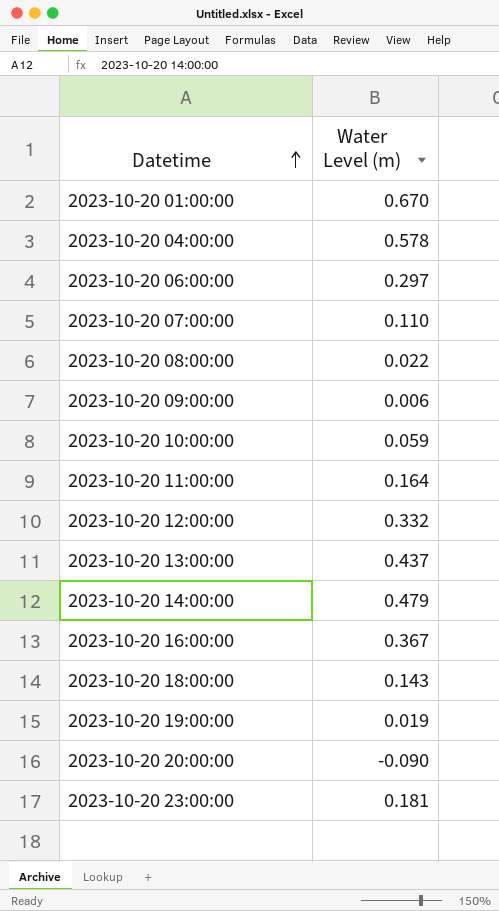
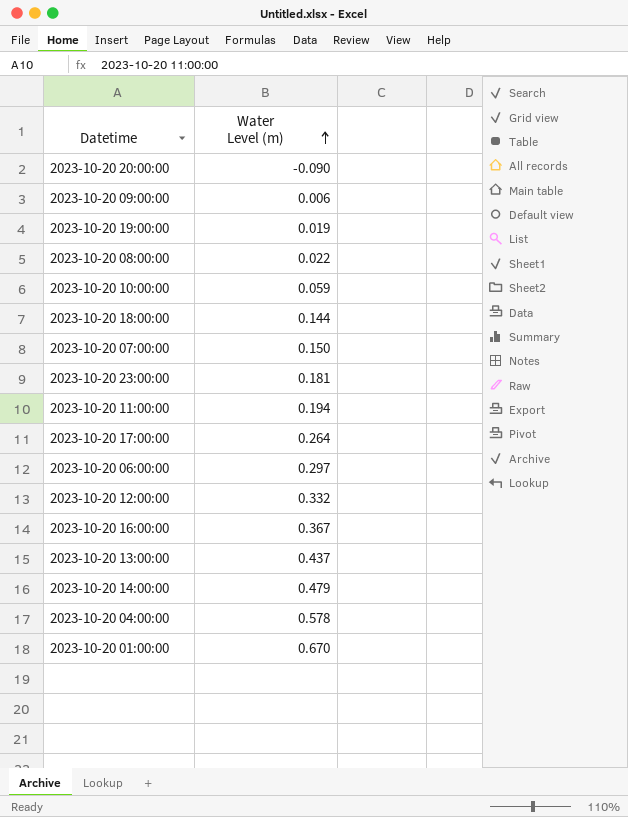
row order: Datetime ascending -> Water Level (m) ascending
2023-10-20 18:00:00 | Water Level (m): 0.143 -> 0.144
2023-10-20 07:00:00 | Water Level (m): 0.110 -> 0.150
2023-10-20 11:00:00 | Water Level (m): 0.164 -> 0.194
row 2023-10-20 17:00:00: none -> 0.264

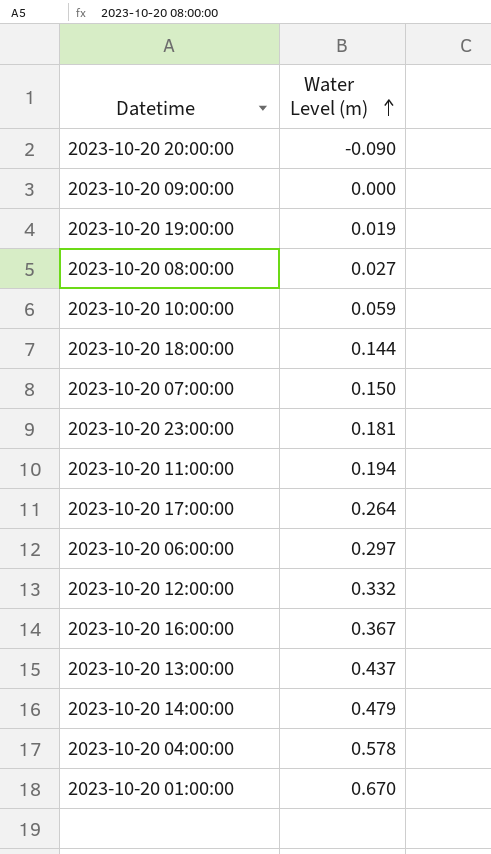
2023-10-20 09:00:00 | Water Level (m): 0.006 -> 0.000
2023-10-20 08:00:00 | Water Level (m): 0.022 -> 0.027

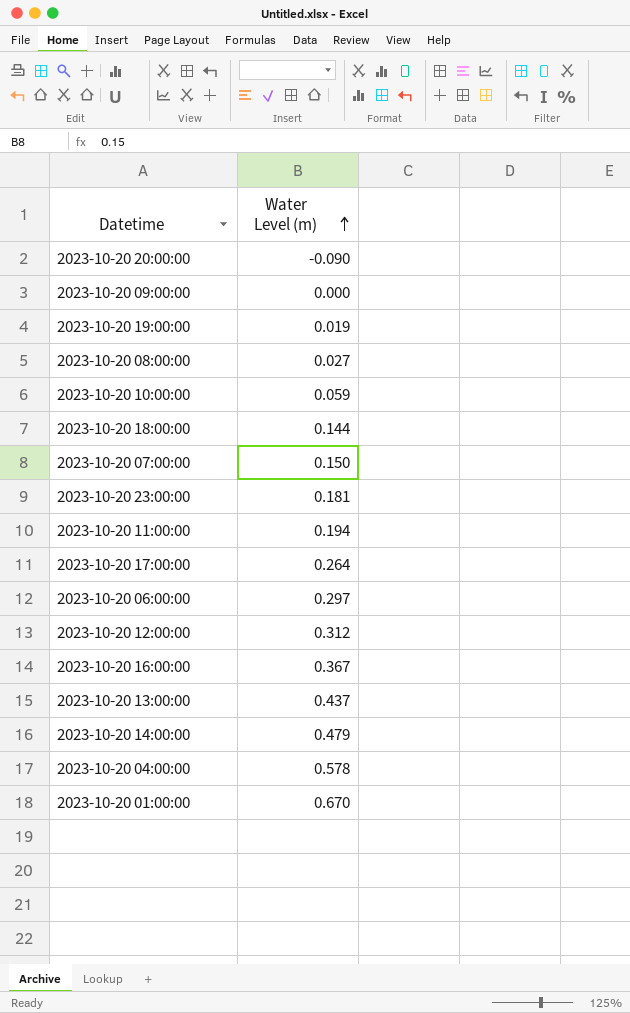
2023-10-20 12:00:00 | Water Level (m): 0.332 -> 0.312

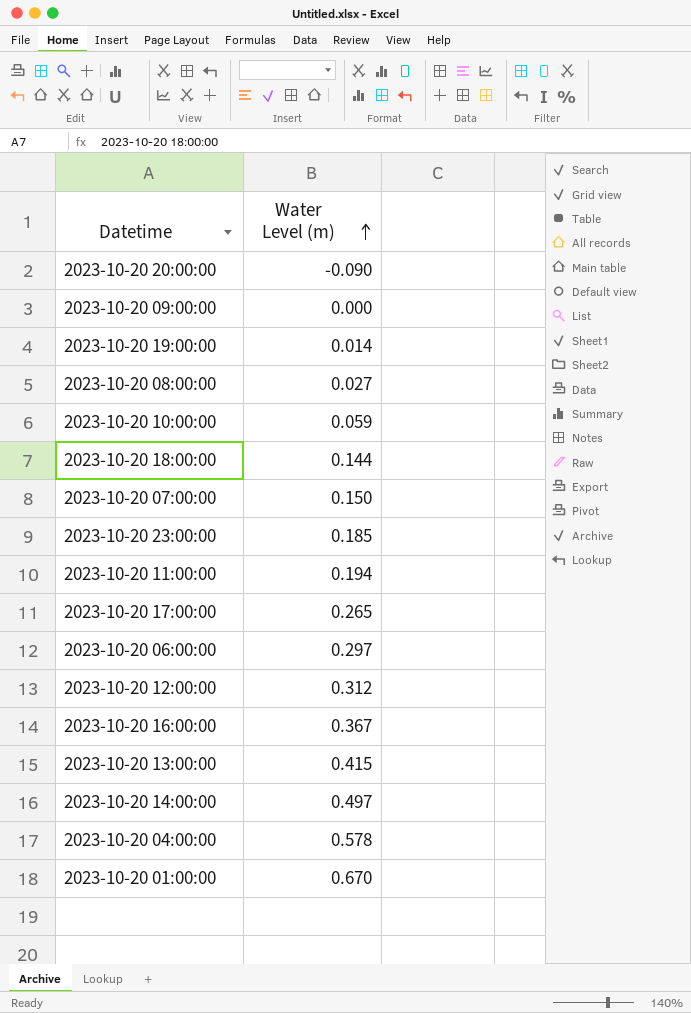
2023-10-20 19:00:00 | Water Level (m): 0.019 -> 0.014
2023-10-20 23:00:00 | Water Level (m): 0.181 -> 0.185
2023-10-20 17:00:00 | Water Level (m): 0.264 -> 0.265
2023-10-20 13:00:00 | Water Level (m): 0.437 -> 0.415
2023-10-20 14:00:00 | Water Level (m): 0.479 -> 0.497

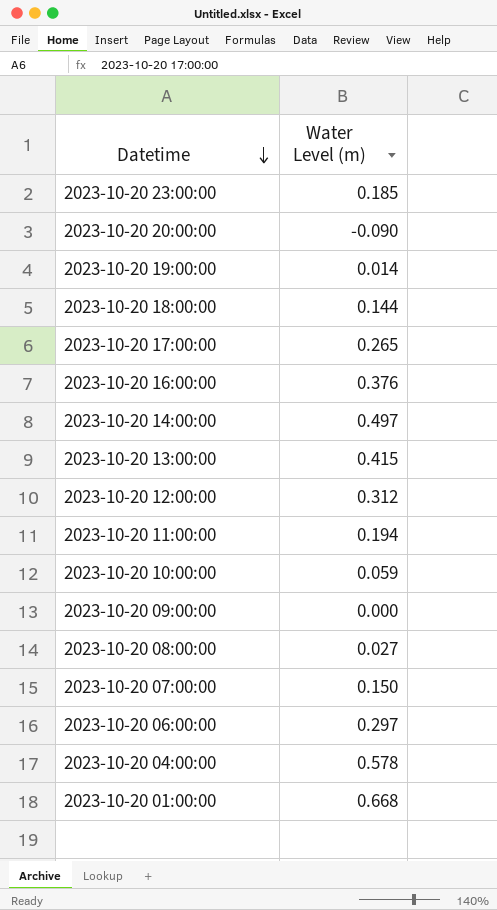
row order: Water Level (m) ascending -> Datetime descending
2023-10-20 16:00:00 | Water Level (m): 0.367 -> 0.376
2023-10-20 01:00:00 | Water Level (m): 0.670 -> 0.668

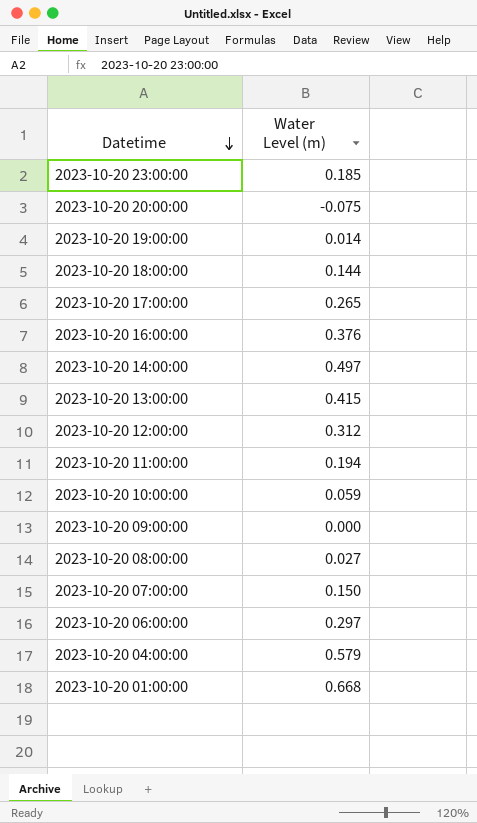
2023-10-20 20:00:00 | Water Level (m): -0.090 -> -0.075
2023-10-20 04:00:00 | Water Level (m): 0.578 -> 0.579

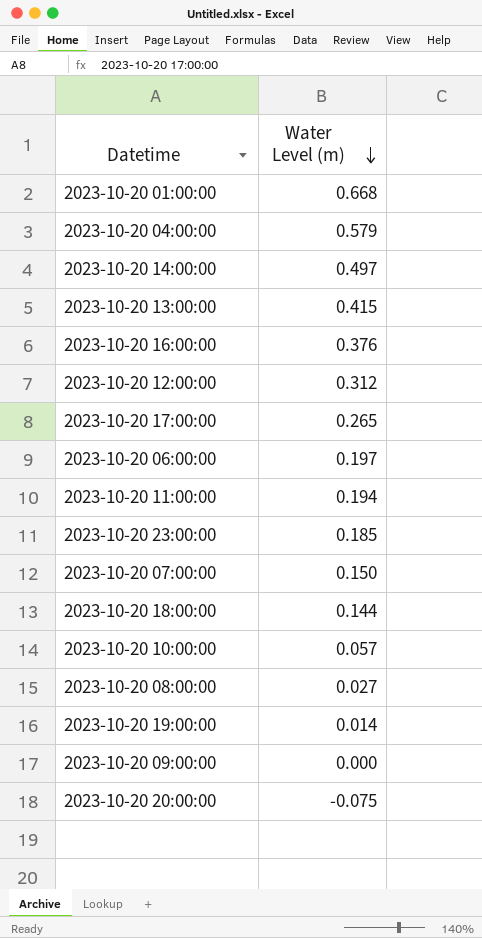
row order: Datetime descending -> Water Level (m) descending
2023-10-20 06:00:00 | Water Level (m): 0.297 -> 0.197
2023-10-20 10:00:00 | Water Level (m): 0.059 -> 0.057

